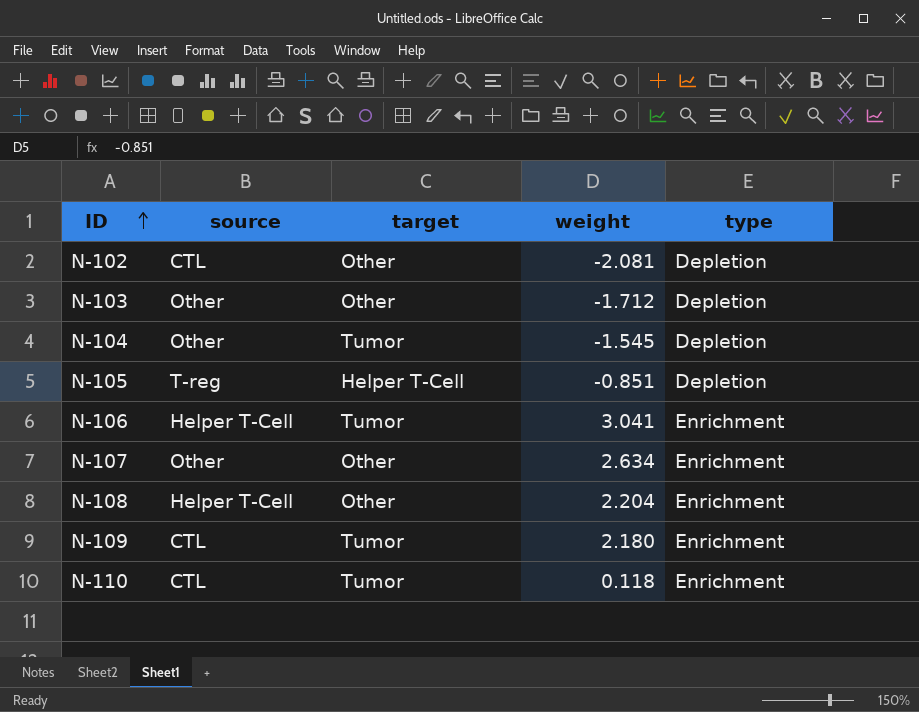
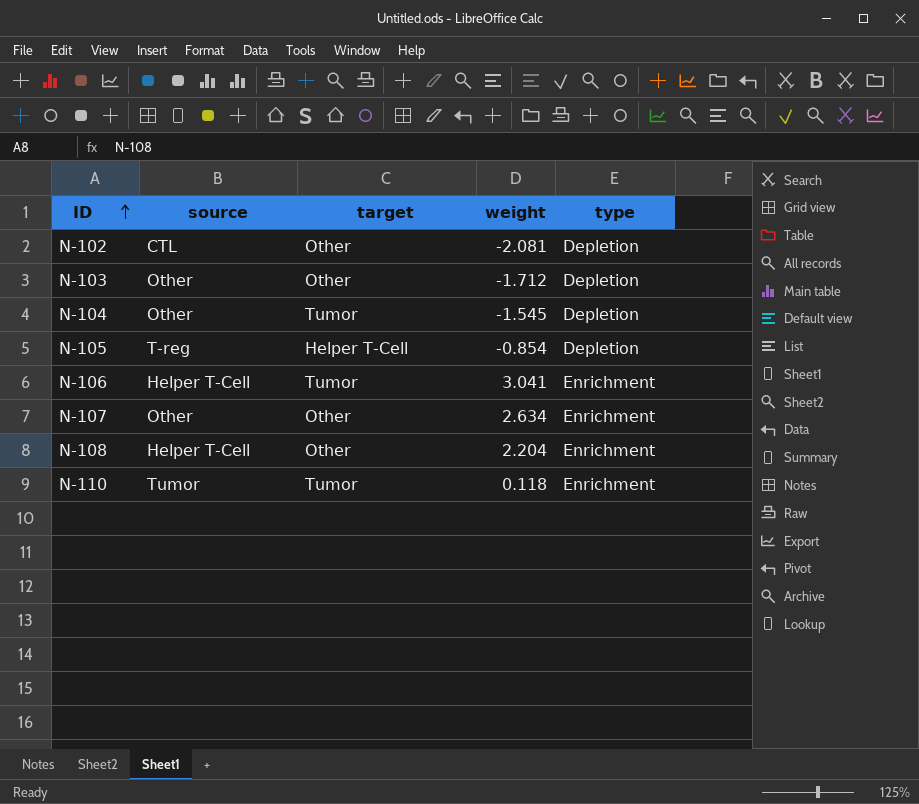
row N-109: CTL | Tumor | 2.180 | Enrichment -> none
N-105 | weight: -0.851 -> -0.854
N-110 | source: CTL -> Tumor

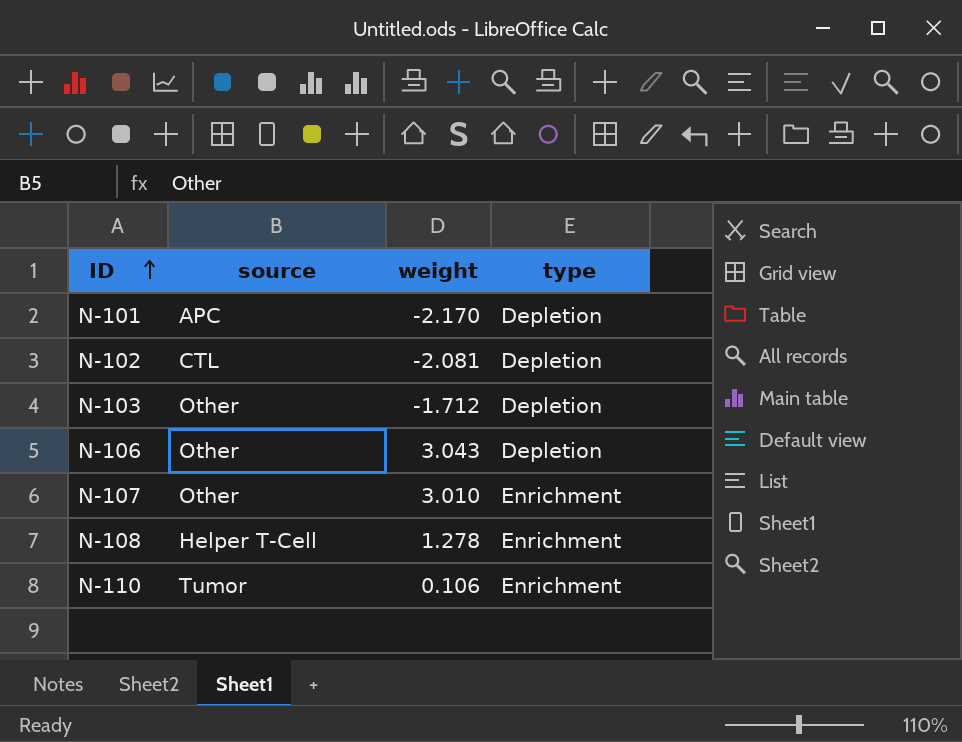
column target | position: 3 -> none
row N-104: Other | Tumor | -1.545 | Depletion -> none
row N-105: T-reg | Helper T-Cell | -0.854 | Depletion -> none
row N-101: none -> APC | -2.170 | Depletion
N-106 | source: Helper T-Cell -> Other
N-106 | weight: 3.041 -> 3.043
N-106 | type: Enrichment -> Depletion
N-107 | weight: 2.634 -> 3.010
N-108 | weight: 2.204 -> 1.278
N-110 | weight: 0.118 -> 0.106

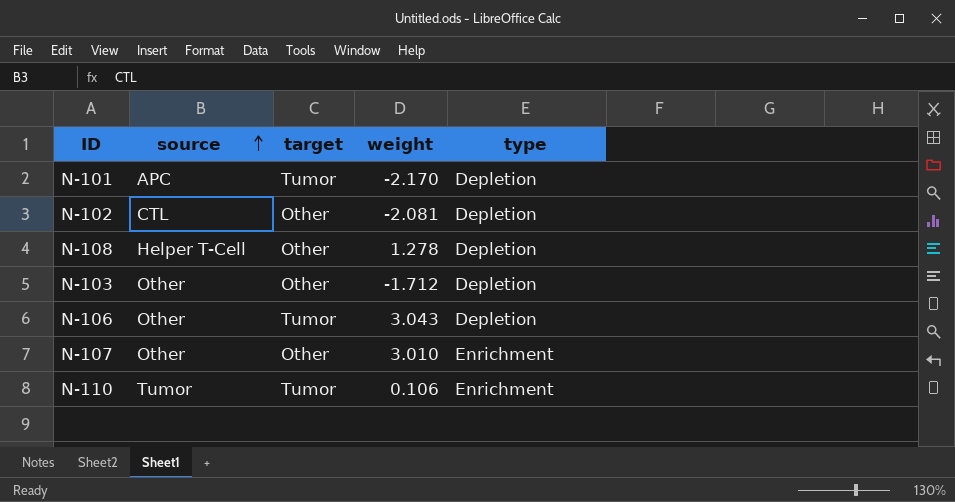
row order: ID ascending -> source ascending
column target | position: none -> 3
N-108 | type: Enrichment -> Depletion

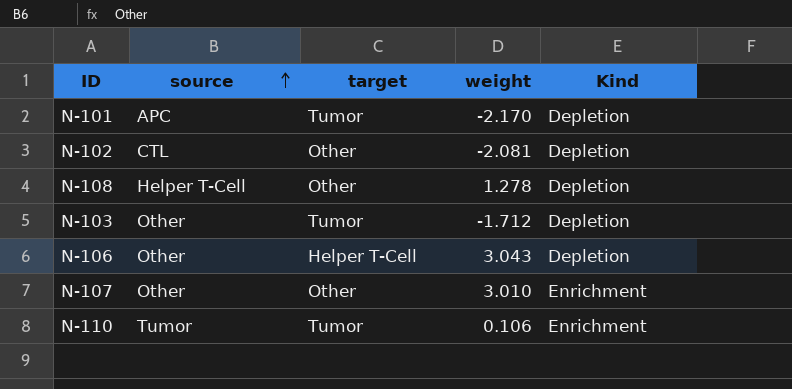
column name: type -> Kind
N-103 | target: Other -> Tumor
N-106 | target: Tumor -> Helper T-Cell

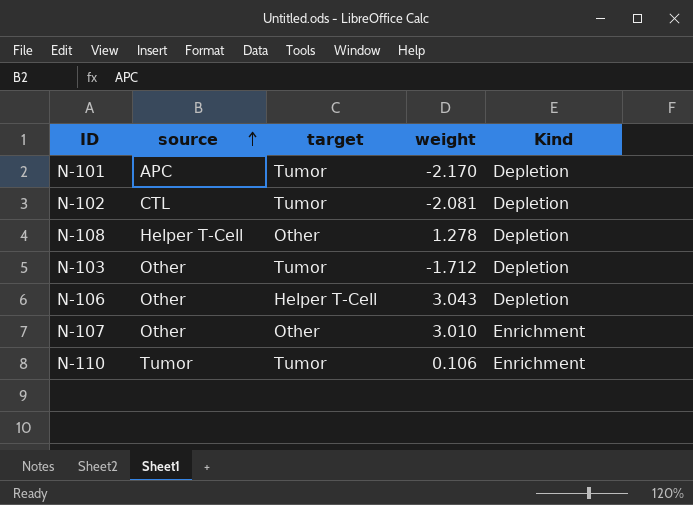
N-102 | target: Other -> Tumor

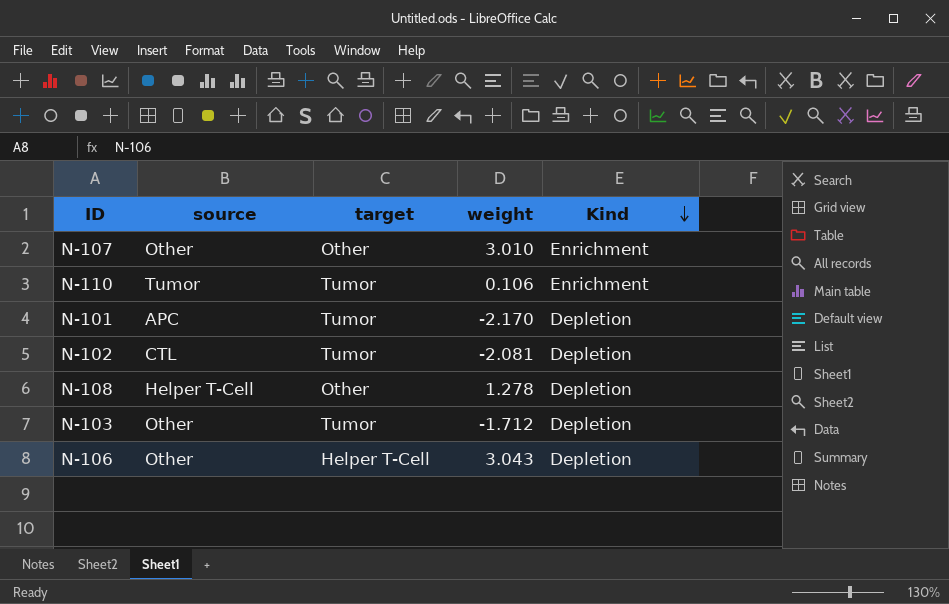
row order: source ascending -> Kind descending

